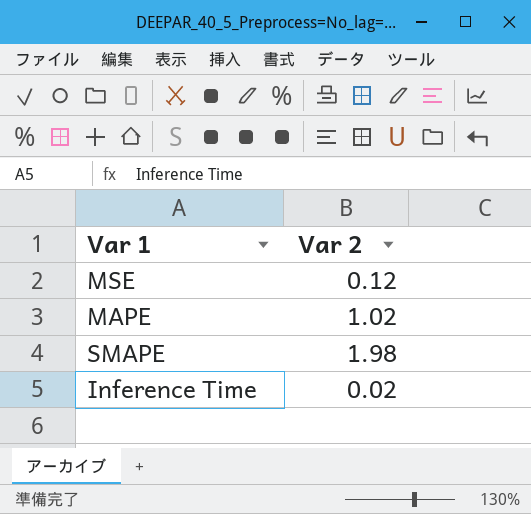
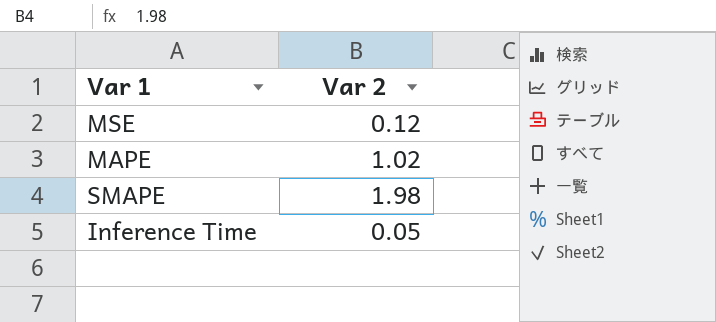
Inference Time | Var 2: 0.02 -> 0.05

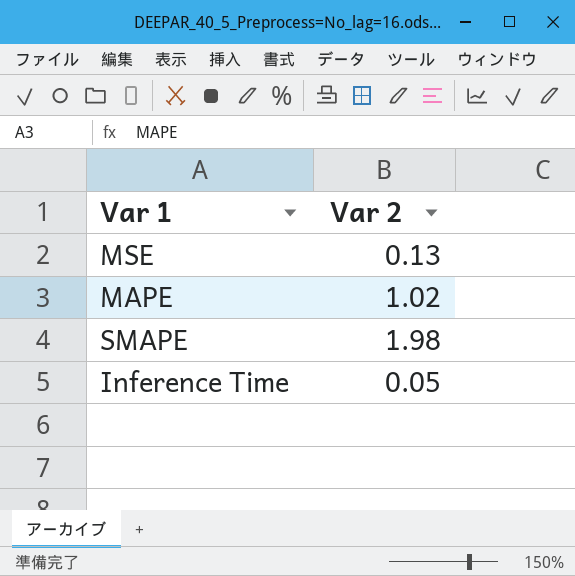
MSE | Var 2: 0.12 -> 0.13

